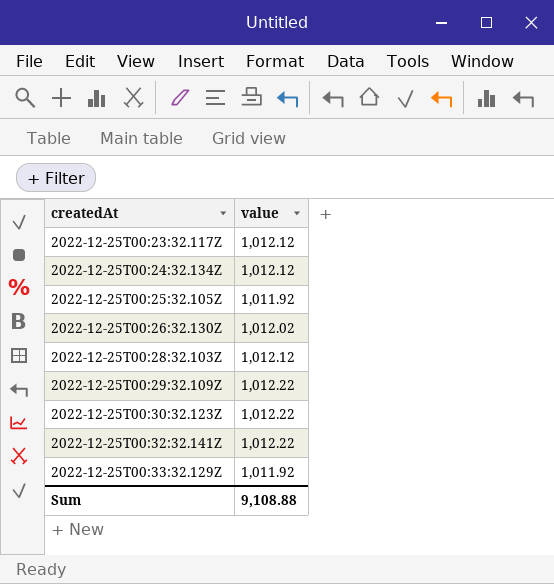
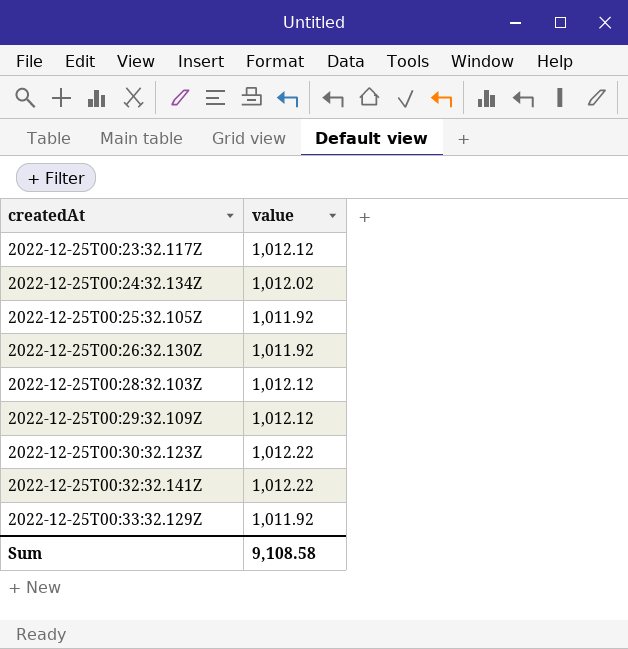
2022-12-25T00:24:32.134Z | value: 1,012.12 -> 1,012.02
2022-12-25T00:26:32.130Z | value: 1,012.02 -> 1,011.92
2022-12-25T00:29:32.109Z | value: 1,012.22 -> 1,012.12
Sum | value: 9,108.88 -> 9,108.58

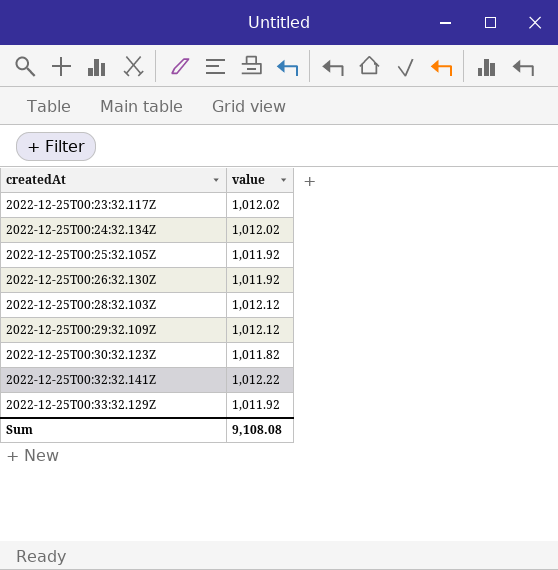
2022-12-25T00:23:32.117Z | value: 1,012.12 -> 1,012.02
2022-12-25T00:30:32.123Z | value: 1,012.22 -> 1,011.82
Sum | value: 9,108.58 -> 9,108.08

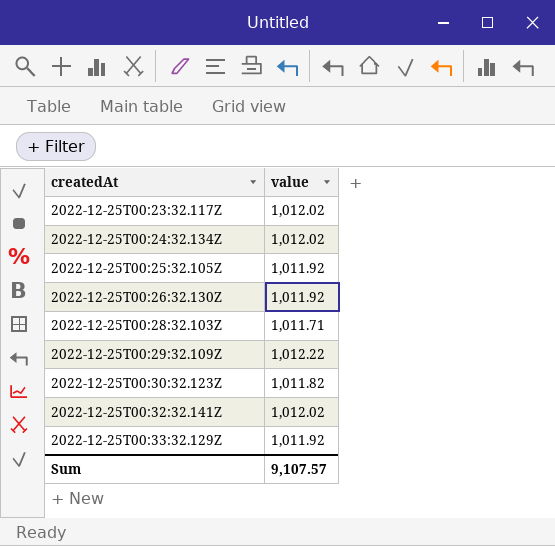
2022-12-25T00:28:32.103Z | value: 1,012.12 -> 1,011.71
2022-12-25T00:29:32.109Z | value: 1,012.12 -> 1,012.22
2022-12-25T00:32:32.141Z | value: 1,012.22 -> 1,012.02
Sum | value: 9,108.08 -> 9,107.57

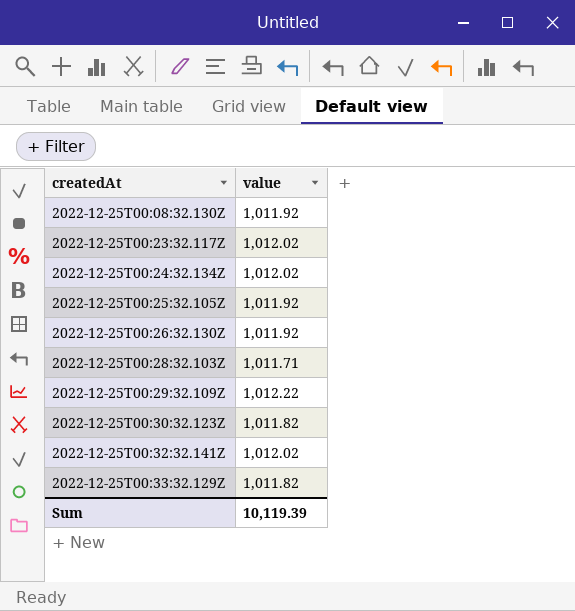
row 2022-12-25T00:08:32.130Z: none -> 1,011.92
2022-12-25T00:33:32.129Z | value: 1,011.92 -> 1,011.82
Sum | value: 9,107.57 -> 10,119.39

